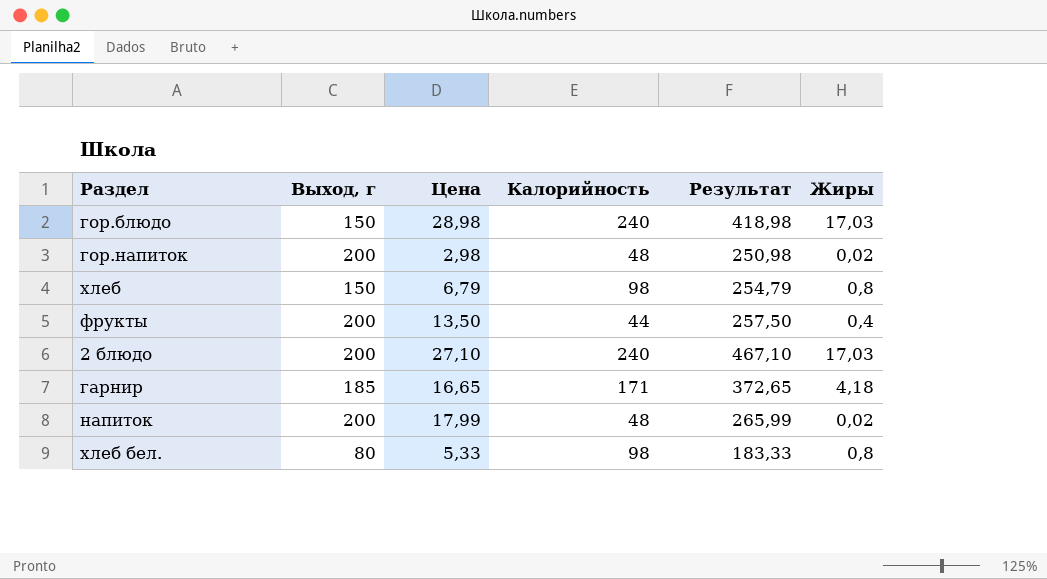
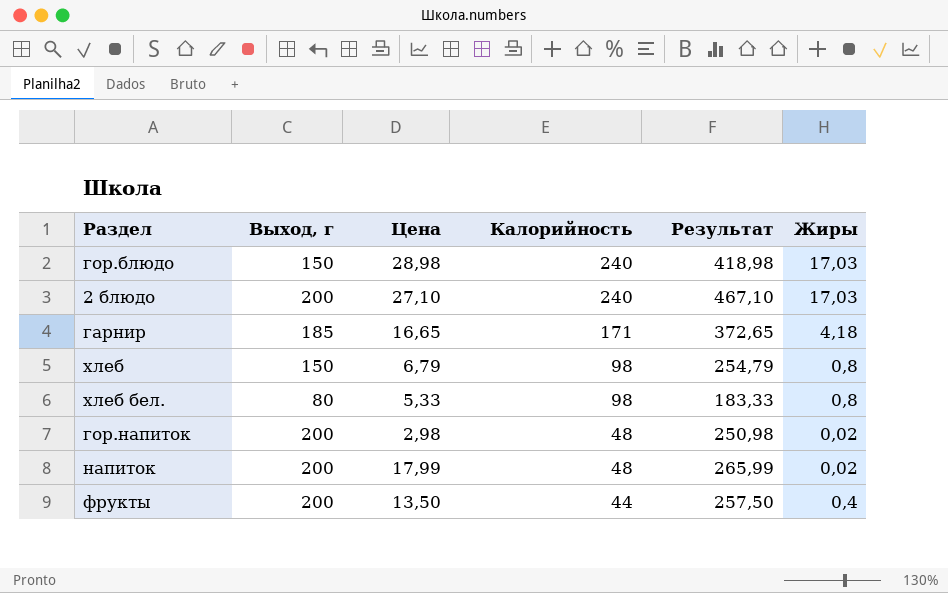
row order: none -> Калорийность descending

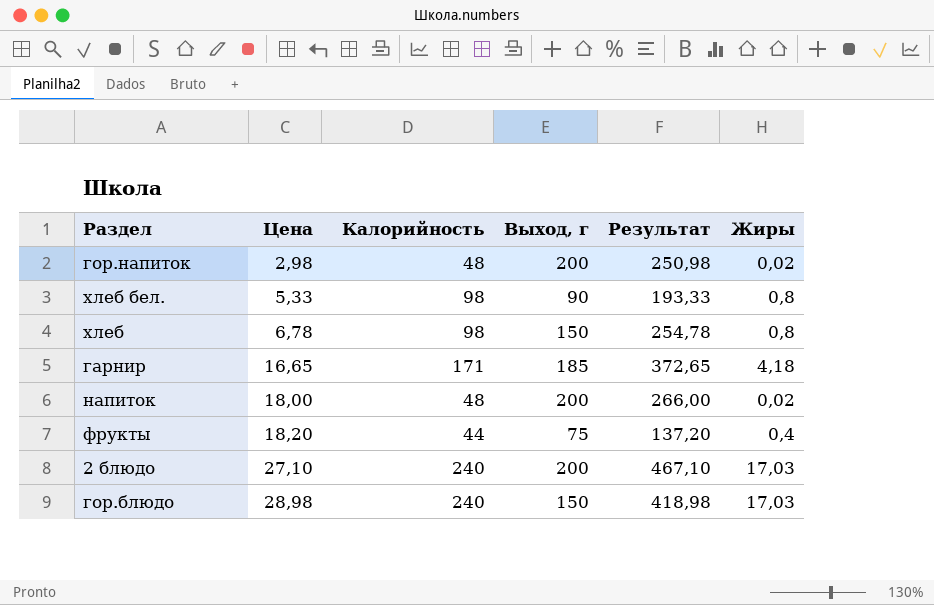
row order: Калорийность descending -> Цена ascending
column Выход, г | position: 2 -> 4
хлеб бел. | Выход, г: 80 -> 90
хлеб бел. | Результат: 183,33 -> 193,33
хлеб | Цена: 6,79 -> 6,78
хлеб | Результат: 254,79 -> 254,78
напиток | Цена: 17,99 -> 18,00
напиток | Результат: 265,99 -> 266,00
фрукты | Цена: 13,50 -> 18,20
фрукты | Выход, г: 200 -> 75
фрукты | Результат: 257,50 -> 137,20

